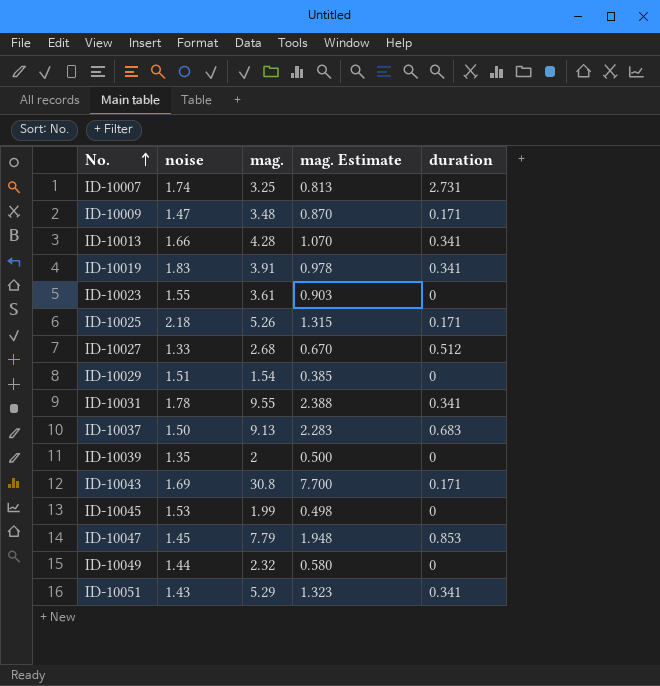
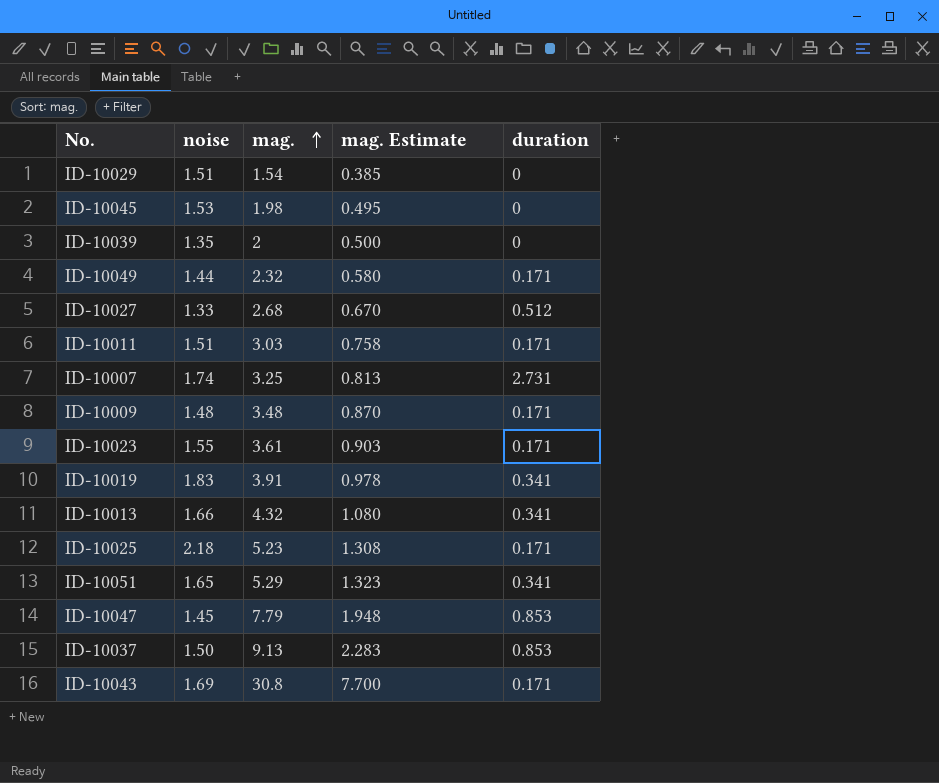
row order: No. ascending -> mag. ascending
row ID-10031: 1.78 | 9.55 | 2.388 | 0.341 -> none
ID-10045 | mag.: 1.99 -> 1.98
ID-10045 | mag. Estimate: 0.498 -> 0.495
ID-10049 | duration: 0 -> 0.171
row ID-10011: none -> 1.51 | 3.03 | 0.758 | 0.171
ID-10009 | noise: 1.47 -> 1.48
ID-10023 | duration: 0 -> 0.171
ID-10013 | mag.: 4.28 -> 4.32
ID-10013 | mag. Estimate: 1.070 -> 1.080
ID-10025 | mag.: 5.26 -> 5.23
ID-10025 | mag. Estimate: 1.315 -> 1.308
ID-10051 | noise: 1.43 -> 1.65
ID-10037 | duration: 0.683 -> 0.853

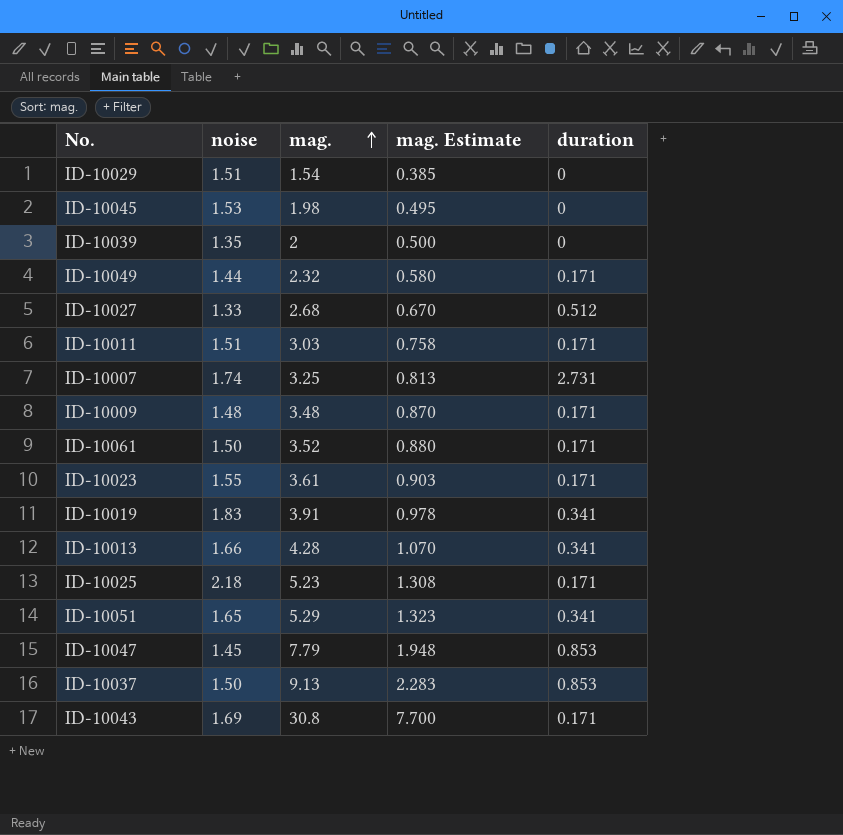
row ID-10061: none -> 1.50 | 3.52 | 0.880 | 0.171
ID-10013 | mag.: 4.32 -> 4.28
ID-10013 | mag. Estimate: 1.080 -> 1.070

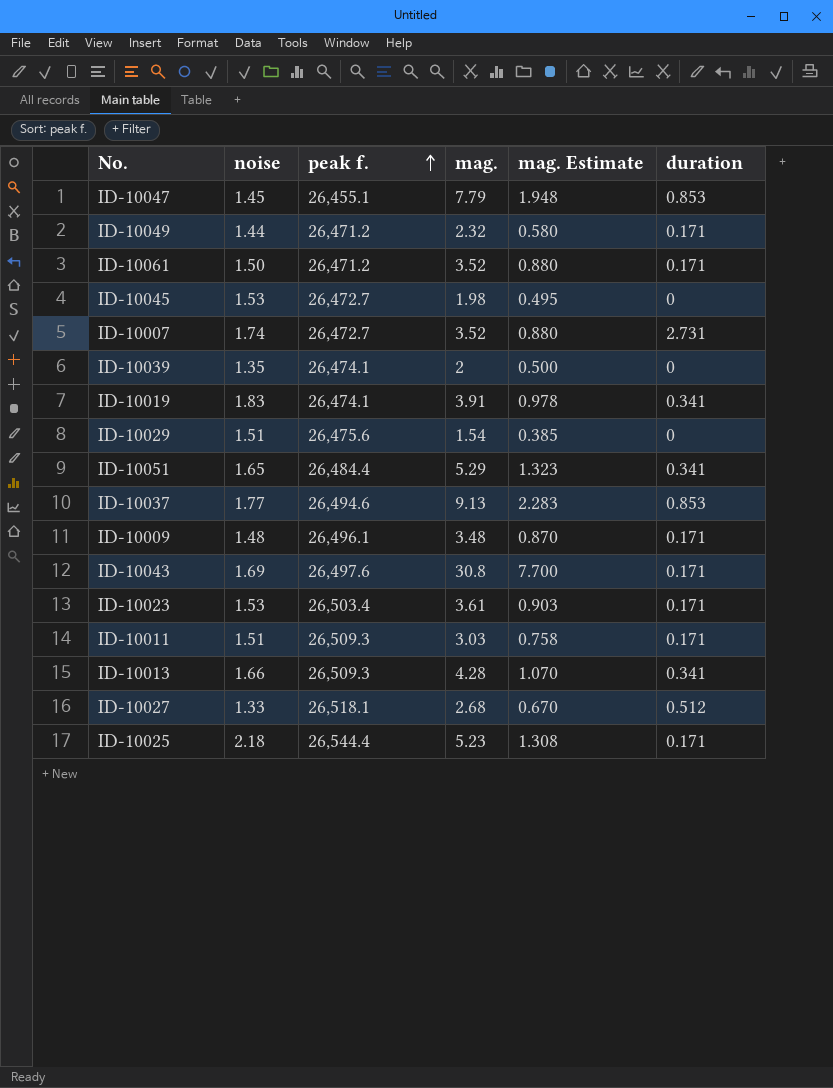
row order: mag. ascending -> peak f. ascending
column peak f. | position: none -> 3
ID-10007 | mag.: 3.25 -> 3.52
ID-10007 | mag. Estimate: 0.813 -> 0.880
ID-10037 | noise: 1.50 -> 1.77
ID-10023 | noise: 1.55 -> 1.53

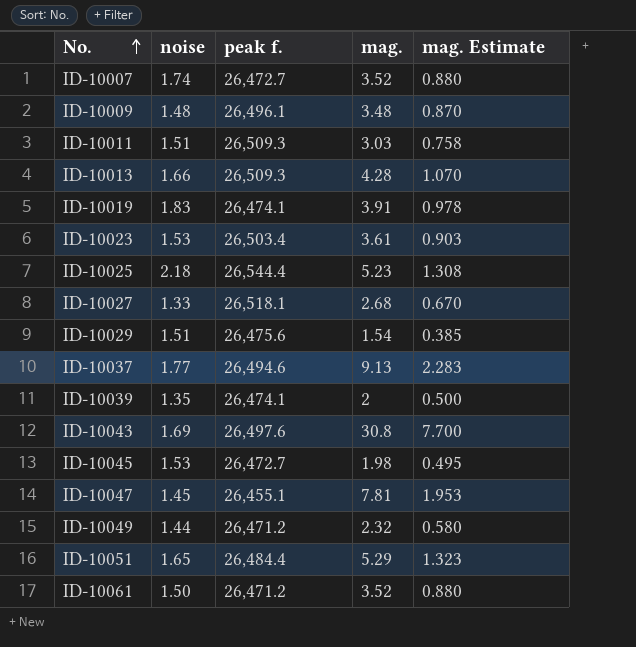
row order: peak f. ascending -> No. ascending
column duration | position: 6 -> none
ID-10047 | mag.: 7.79 -> 7.81
ID-10047 | mag. Estimate: 1.948 -> 1.953

